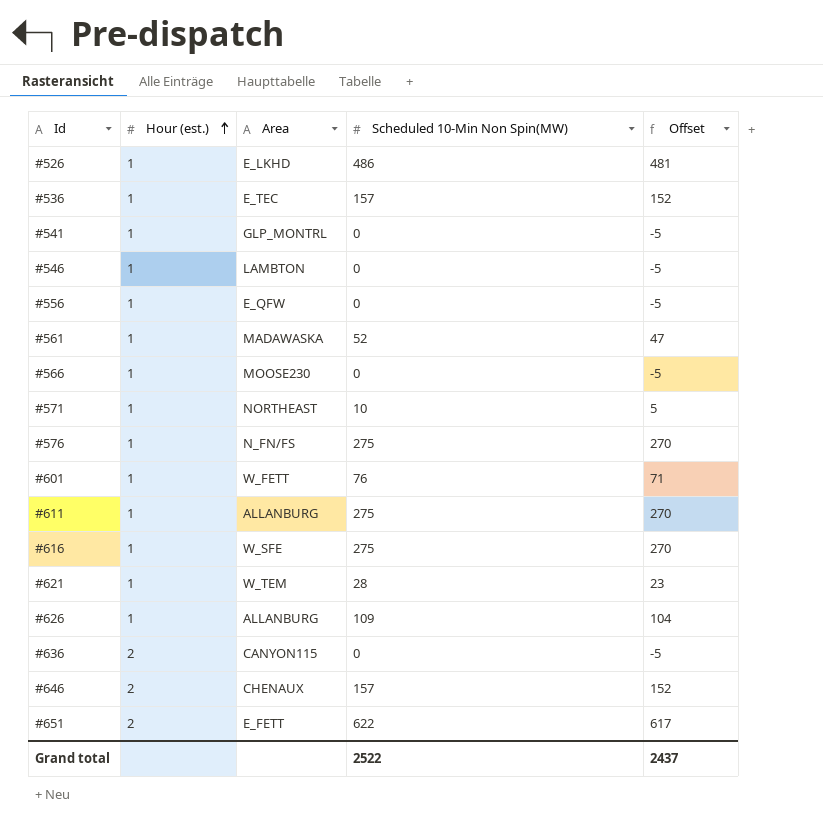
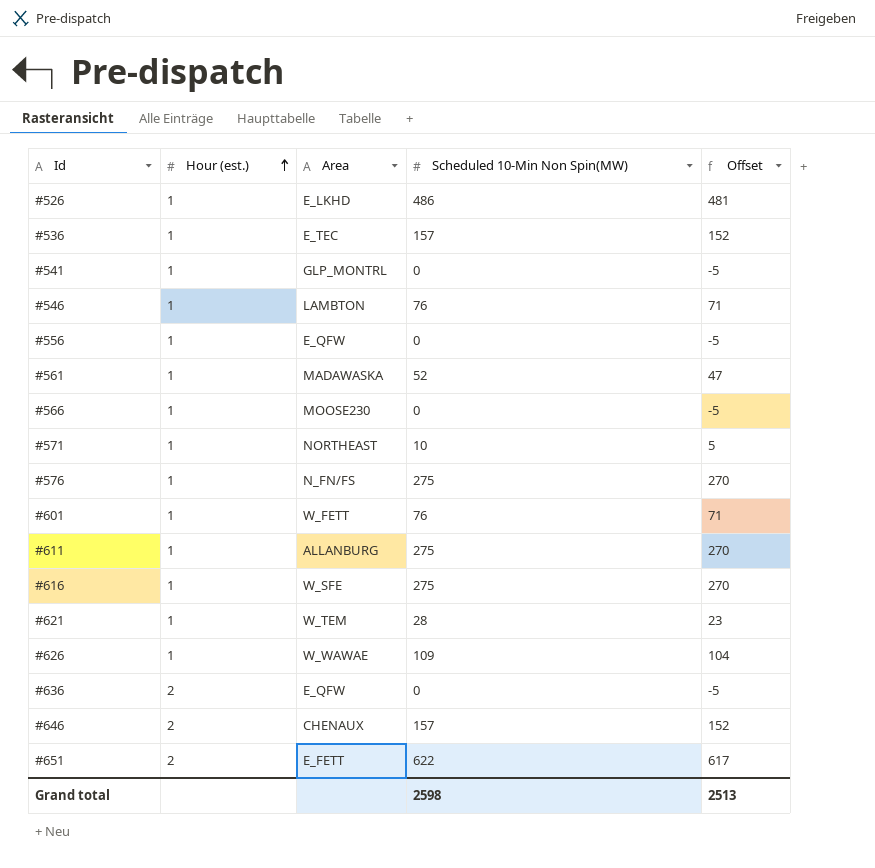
#546 | Scheduled 10-Min Non Spin(MW): 0 -> 76
#546 | Offset: -5 -> 71
#626 | Area: ALLANBURG -> W_WAWAE
#636 | Area: CANYON115 -> E_QFW
Grand total | Scheduled 10-Min Non Spin(MW): 2522 -> 2598
Grand total | Offset: 2437 -> 2513

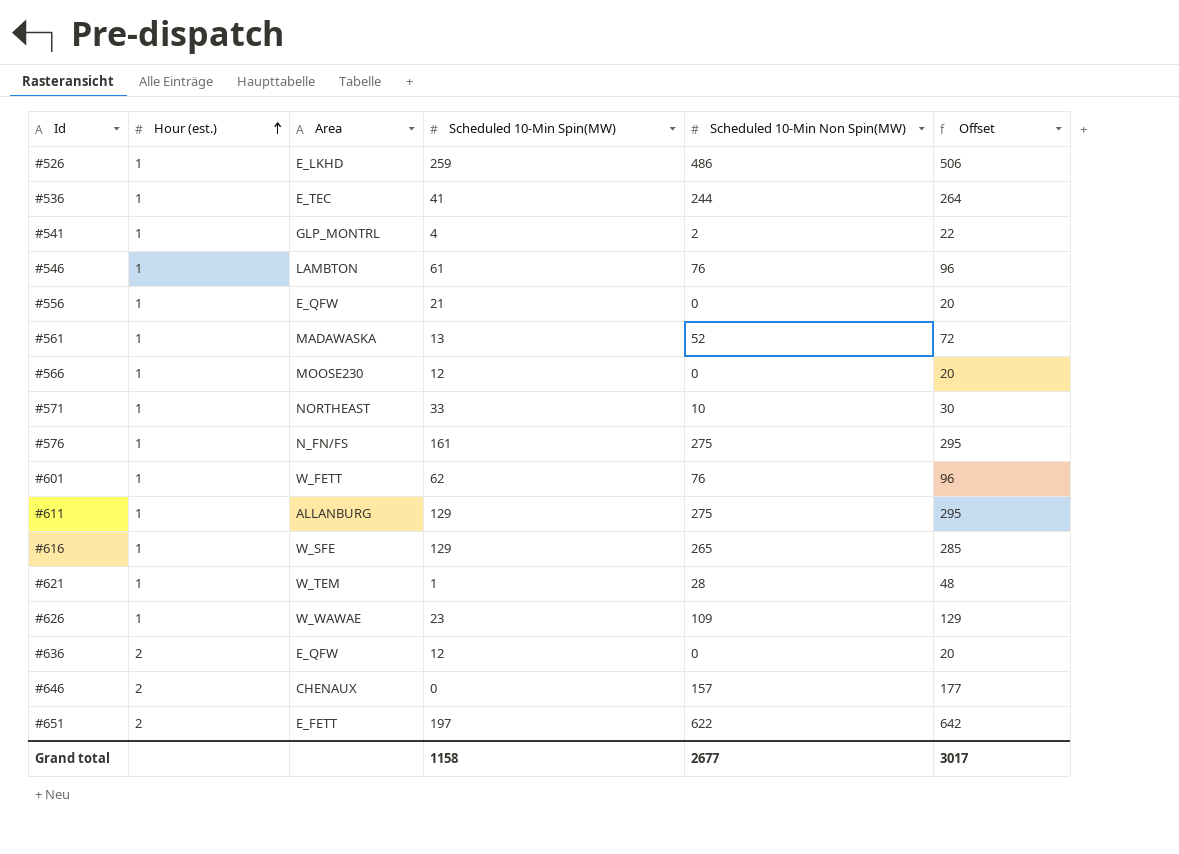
column Scheduled 10-Min Spin(MW) | position: none -> 4
column Offset | formula: [Scheduled 10-Min Non Spin(MW)] - 5 -> [Scheduled 10-Min Non Spin(MW)] + 20
#536 | Scheduled 10-Min Non Spin(MW): 157 -> 244
#541 | Scheduled 10-Min Non Spin(MW): 0 -> 2
#616 | Scheduled 10-Min Non Spin(MW): 275 -> 265
Grand total | Scheduled 10-Min Non Spin(MW): 2598 -> 2677
Grand total | Offset: 2513 -> 3017

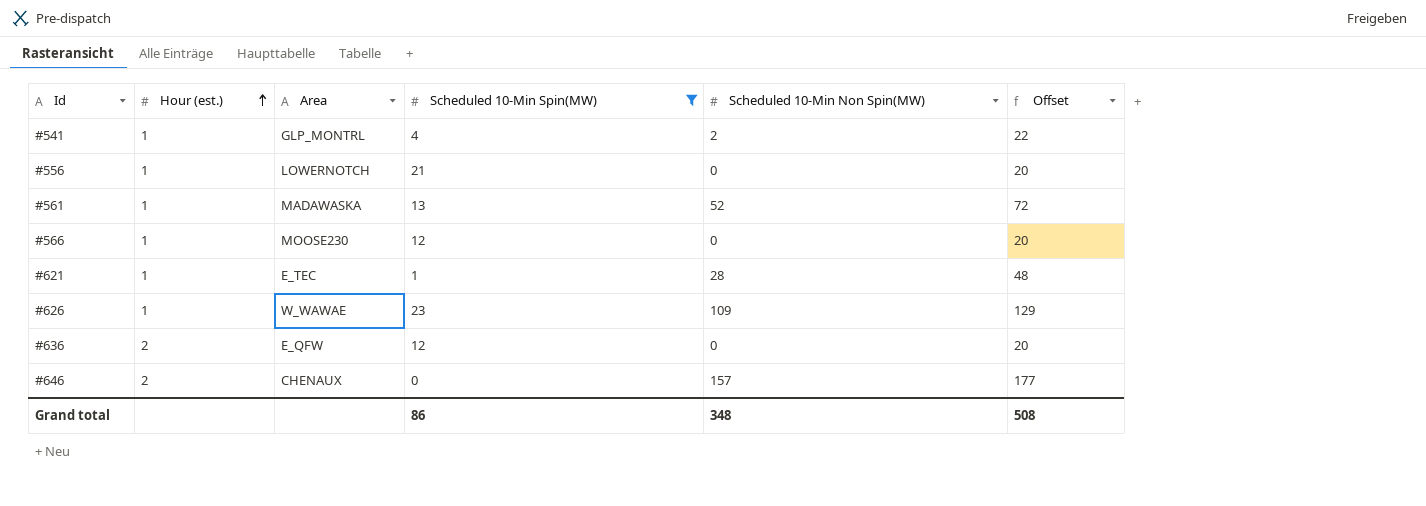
filter: none -> Scheduled 10-Min Spin(MW) <= 23
#556 | Area: E_QFW -> LOWERNOTCH
#621 | Area: W_TEM -> E_TEC
Grand total | Scheduled 10-Min Spin(MW): 1158 -> 86
Grand total | Scheduled 10-Min Non Spin(MW): 2677 -> 348
Grand total | Offset: 3017 -> 508

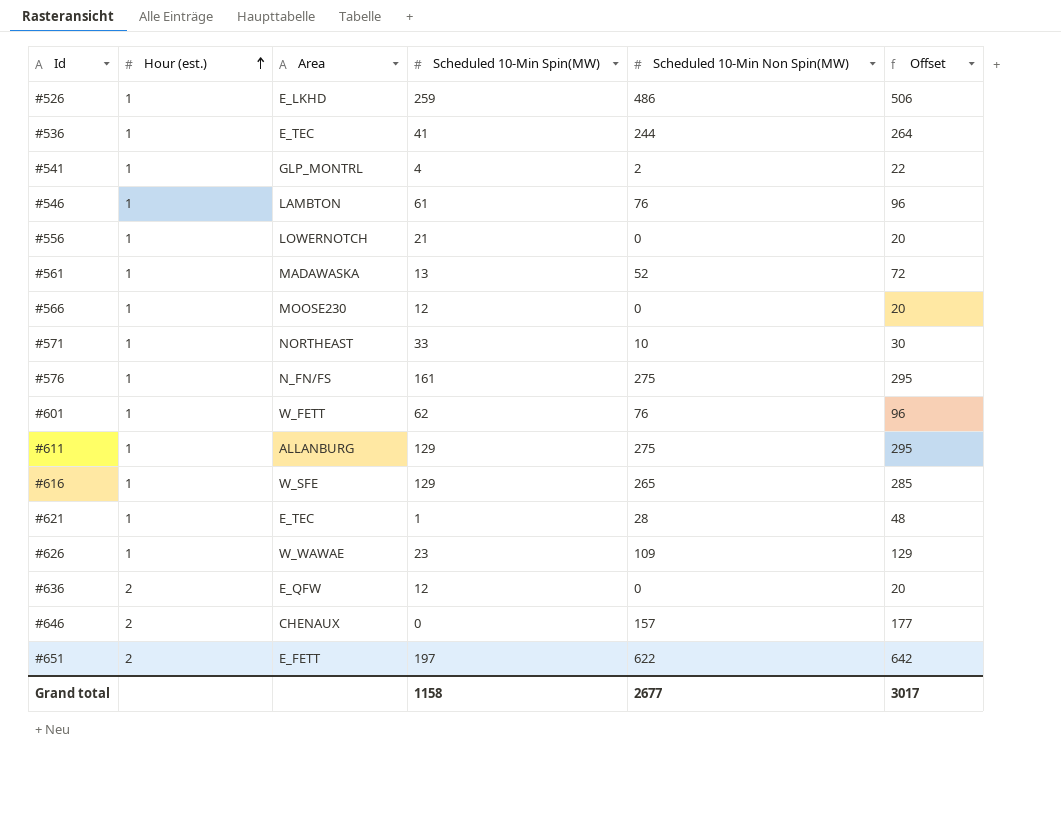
filter: Scheduled 10-Min Spin(MW) <= 23 -> none
Grand total | Scheduled 10-Min Spin(MW): 86 -> 1158
Grand total | Scheduled 10-Min Non Spin(MW): 348 -> 2677
Grand total | Offset: 508 -> 3017

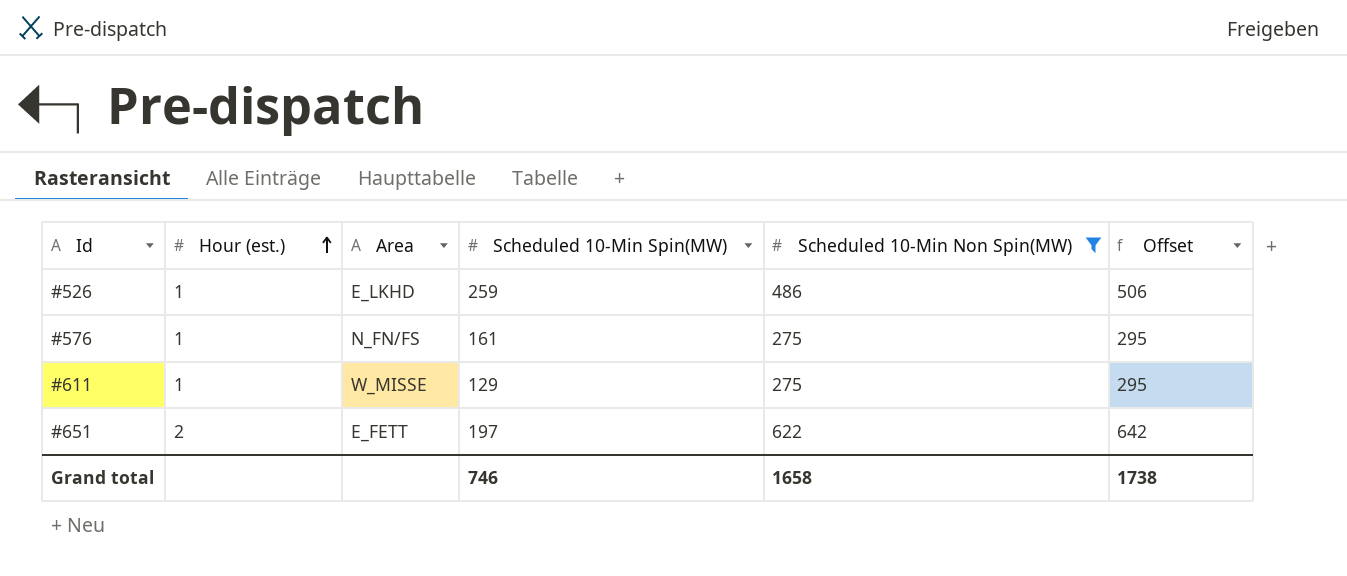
filter: none -> Scheduled 10-Min Non Spin(MW) >= 275
#611 | Area: ALLANBURG -> W_MISSE
Grand total | Scheduled 10-Min Spin(MW): 1158 -> 746
Grand total | Scheduled 10-Min Non Spin(MW): 2677 -> 1658
Grand total | Offset: 3017 -> 1738

